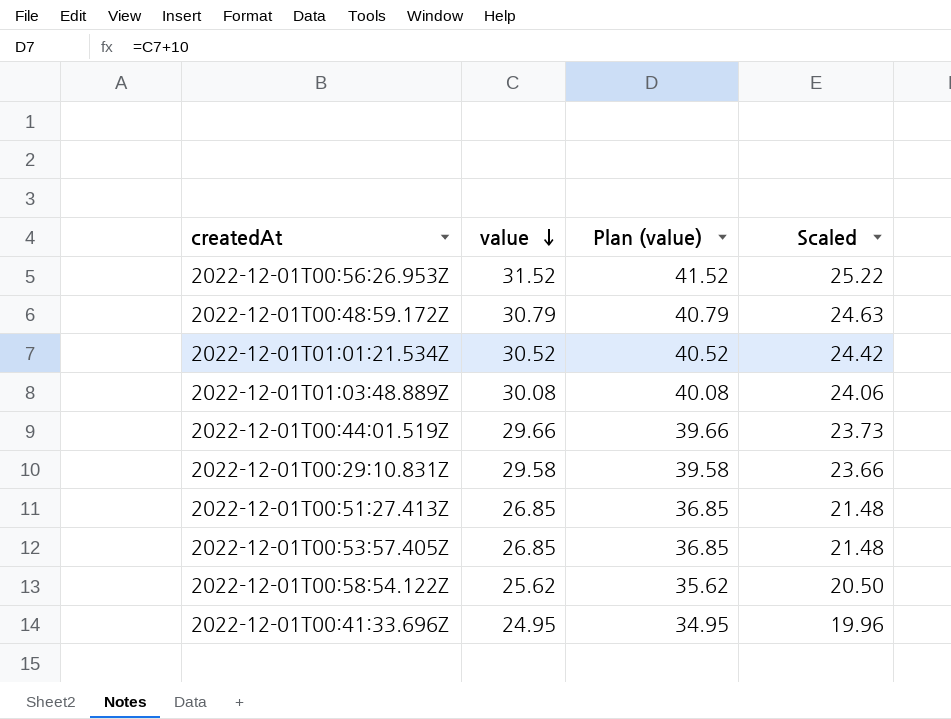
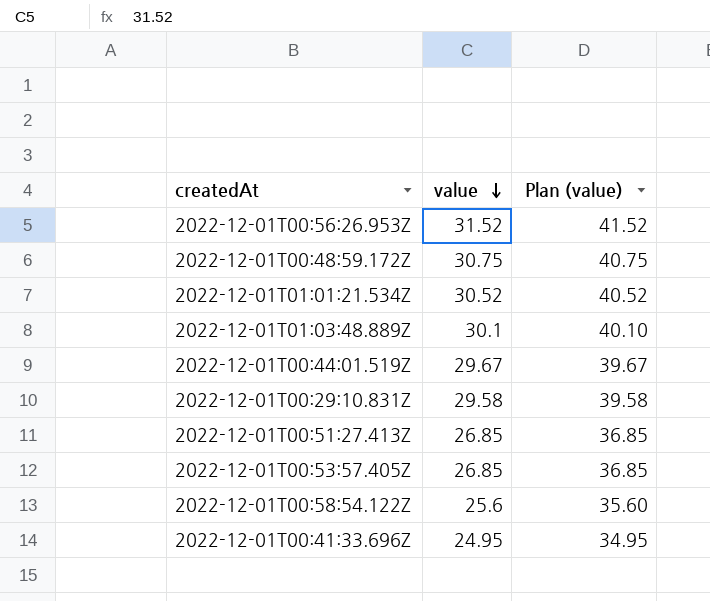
column Scaled | formula: [value] * 0.8 -> none
2022-12-01T00:48:59.172Z | value: 30.79 -> 30.75
2022-12-01T00:48:59.172Z | Plan (value): 40.79 -> 40.75
2022-12-01T01:03:48.889Z | value: 30.08 -> 30.1
2022-12-01T01:03:48.889Z | Plan (value): 40.08 -> 40.10
2022-12-01T00:44:01.519Z | value: 29.66 -> 29.67
2022-12-01T00:44:01.519Z | Plan (value): 39.66 -> 39.67
2022-12-01T00:58:54.122Z | value: 25.62 -> 25.6
2022-12-01T00:58:54.122Z | Plan (value): 35.62 -> 35.60

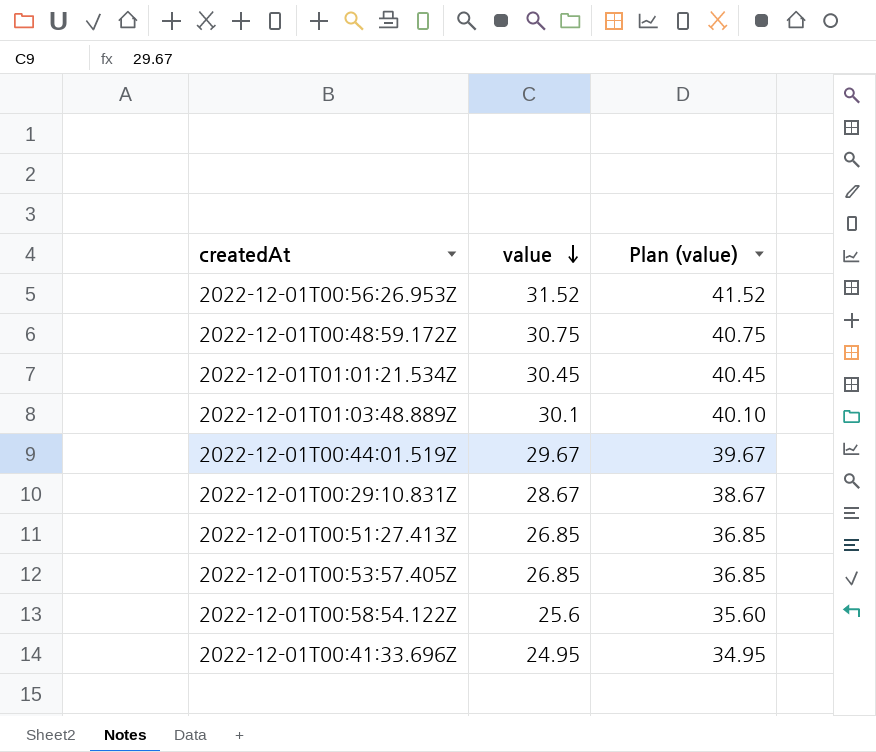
2022-12-01T01:01:21.534Z | value: 30.52 -> 30.45
2022-12-01T01:01:21.534Z | Plan (value): 40.52 -> 40.45
2022-12-01T00:29:10.831Z | value: 29.58 -> 28.67
2022-12-01T00:29:10.831Z | Plan (value): 39.58 -> 38.67

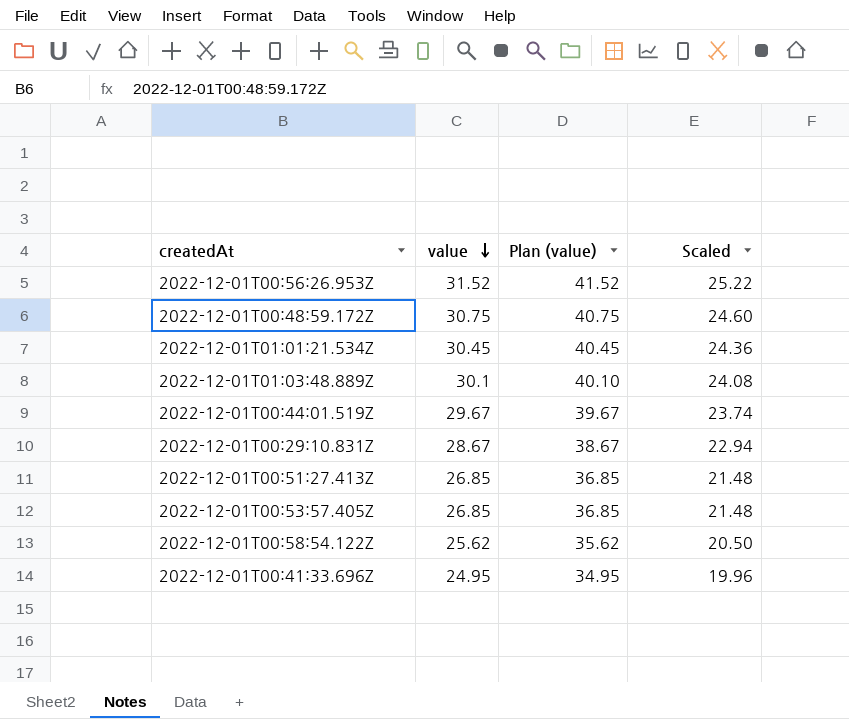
column Scaled | formula: none -> [value] * 0.8
2022-12-01T00:58:54.122Z | value: 25.6 -> 25.62
2022-12-01T00:58:54.122Z | Plan (value): 35.60 -> 35.62

